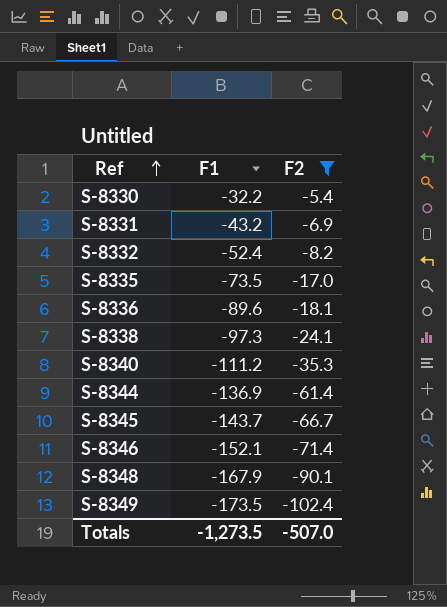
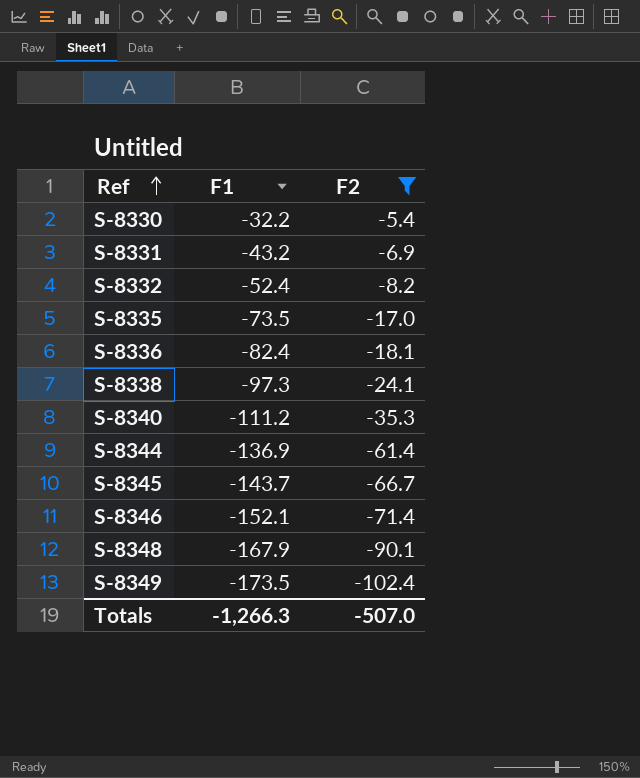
S-8336 | F1: -89.6 -> -82.4
Totals | F1: -1,273.5 -> -1,266.3

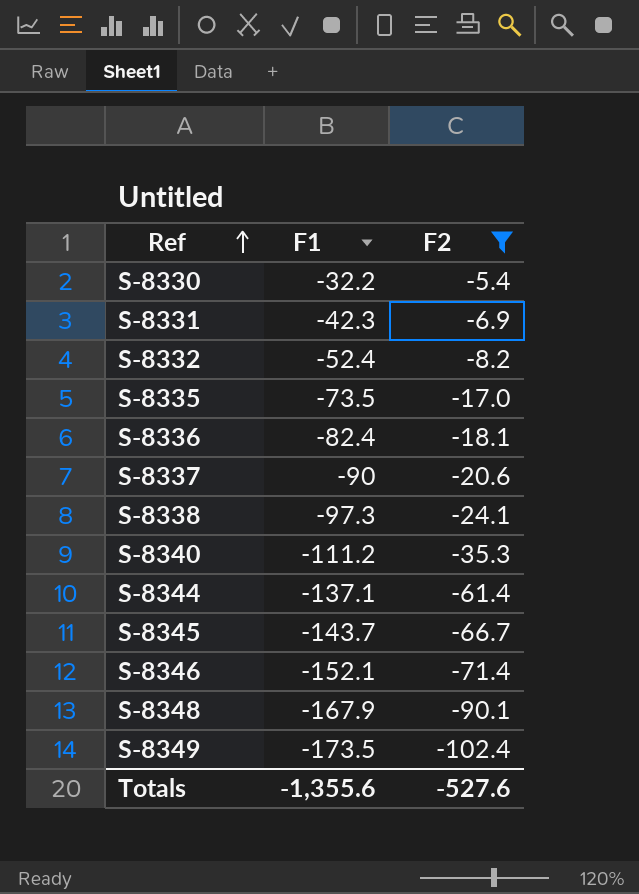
S-8331 | F1: -43.2 -> -42.3
row S-8337: none -> -90 | -20.6
S-8344 | F1: -136.9 -> -137.1
Totals | F1: -1,266.3 -> -1,355.6
Totals | F2: -507.0 -> -527.6

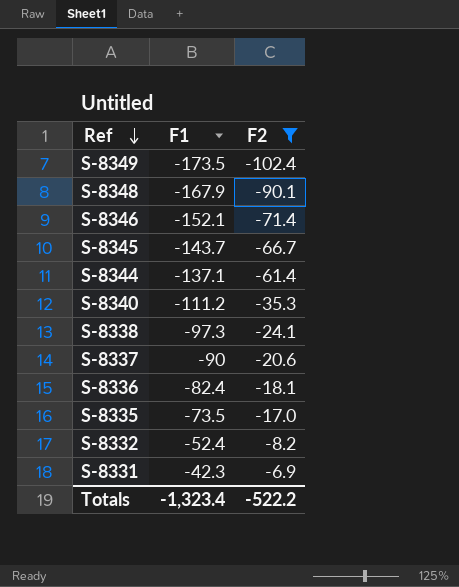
row order: Ref ascending -> Ref descending
row S-8330: -32.2 | -5.4 -> none
Totals | F1: -1,355.6 -> -1,323.4
Totals | F2: -527.6 -> -522.2

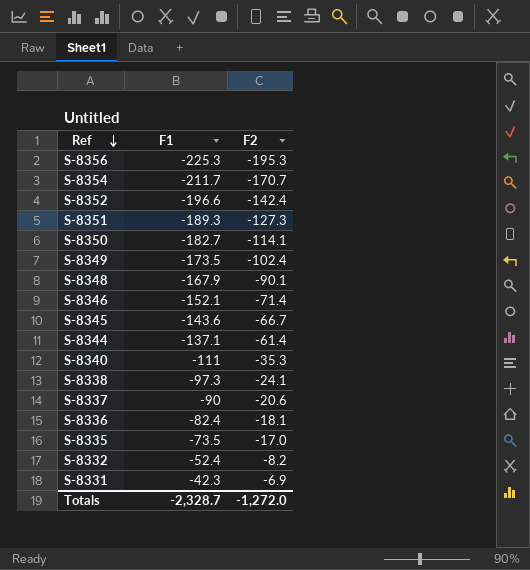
filter: F2 >= -102.4 -> none
S-8345 | F1: -143.7 -> -143.6
S-8340 | F1: -111.2 -> -111
Totals | F1: -1,323.4 -> -2,328.7
Totals | F2: -522.2 -> -1,272.0

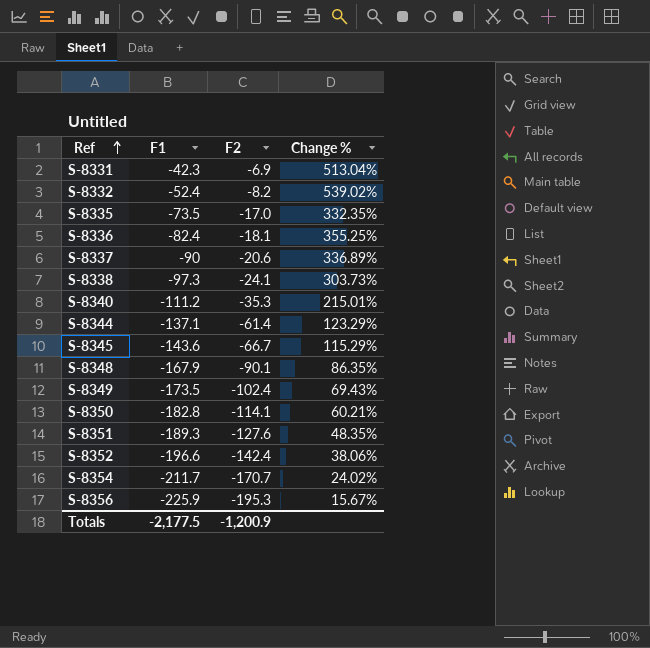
row order: Ref descending -> Ref ascending
column Change % | formula: none -> ([F1] - [F2]) / [F2]
row S-8346: -152.1 | -71.4 -> none
S-8340 | F1: -111 -> -111.2
S-8350 | F1: -182.7 -> -182.8
S-8351 | F2: -127.3 -> -127.6
S-8356 | F1: -225.3 -> -225.9
Totals | F1: -2,328.7 -> -2,177.5
Totals | F2: -1,272.0 -> -1,200.9

